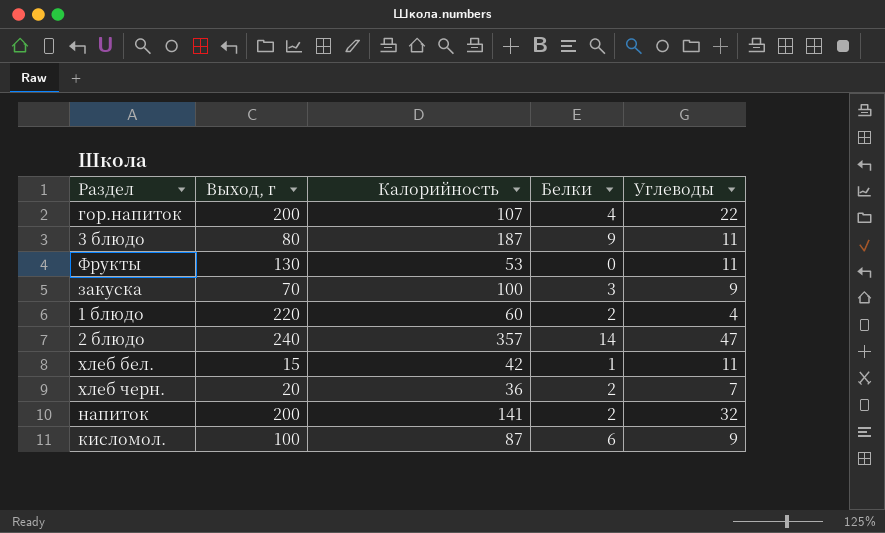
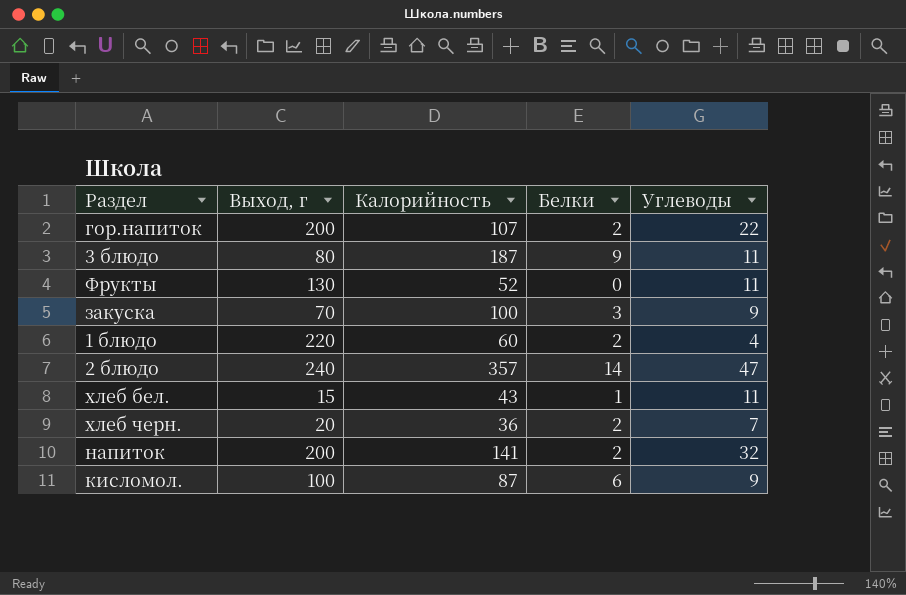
гор.напиток | Белки: 4 -> 2
Фрукты | Калорийность: 53 -> 52
хлеб бел. | Калорийность: 42 -> 43

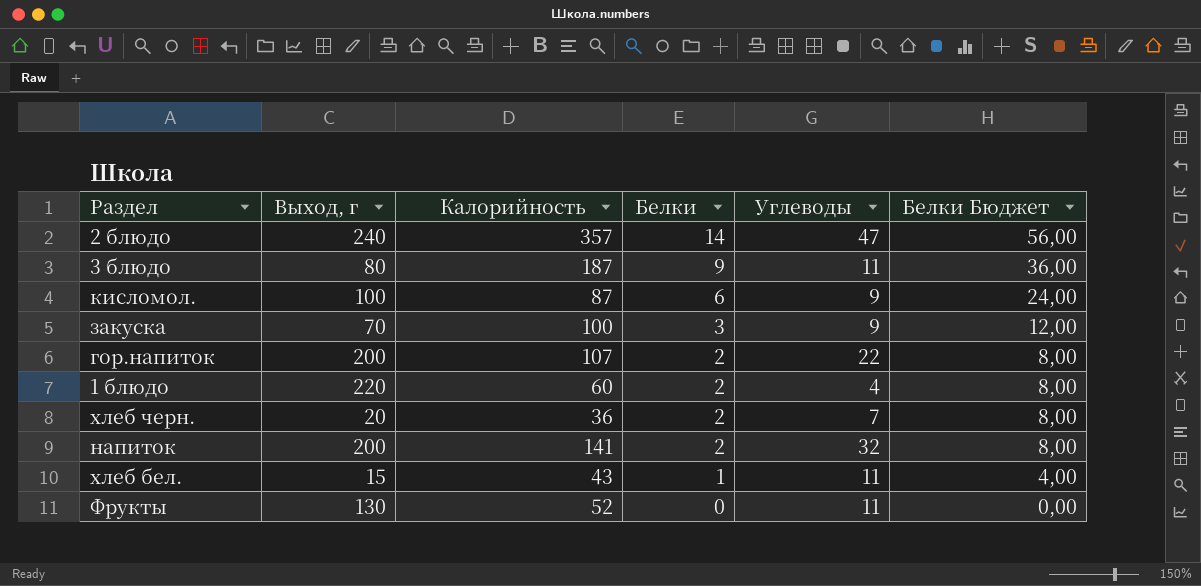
row order: none -> Белки descending
column Белки Бюджет | formula: none -> [Белки] * 4

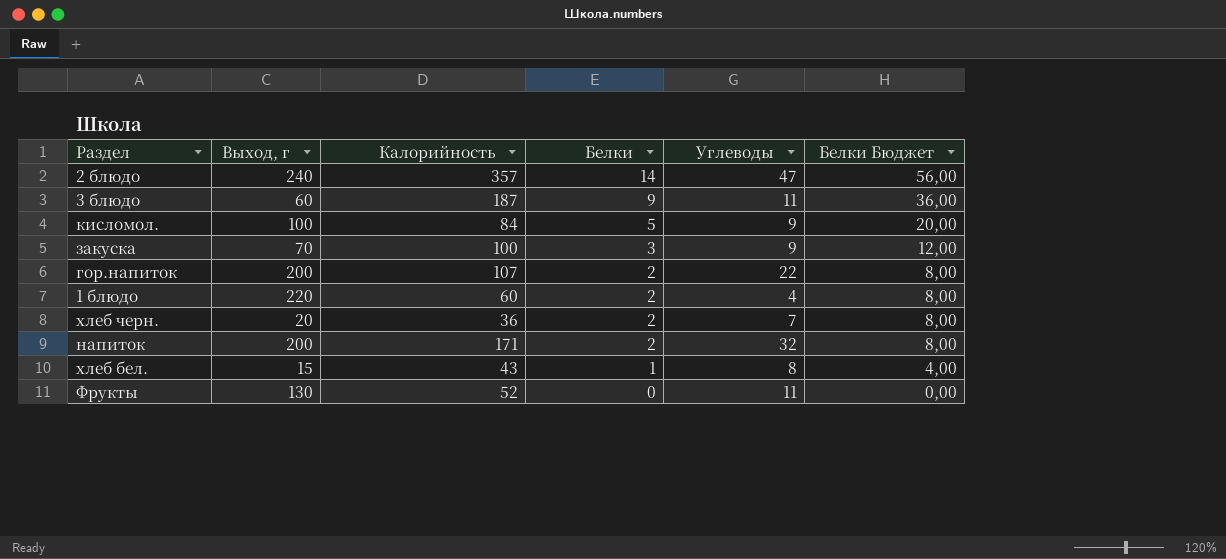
3 блюдо | Выход, г: 80 -> 60
кисломол. | Калорийность: 87 -> 84
кисломол. | Белки: 6 -> 5
кисломол. | Белки Бюджет: 24,00 -> 20,00
напиток | Калорийность: 141 -> 171
хлеб бел. | Углеводы: 11 -> 8

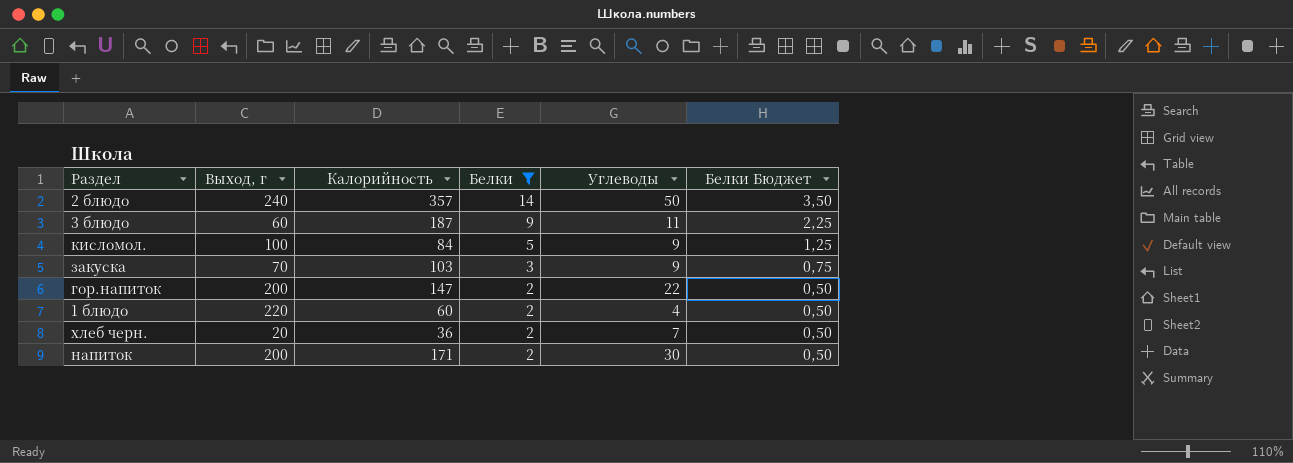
filter: none -> Белки >= 2
column Белки Бюджет | formula: [Белки] * 4 -> [Белки] * 0,25
2 блюдо | Углеводы: 47 -> 50
закуска | Калорийность: 100 -> 103
гор.напиток | Калорийность: 107 -> 147
напиток | Углеводы: 32 -> 30

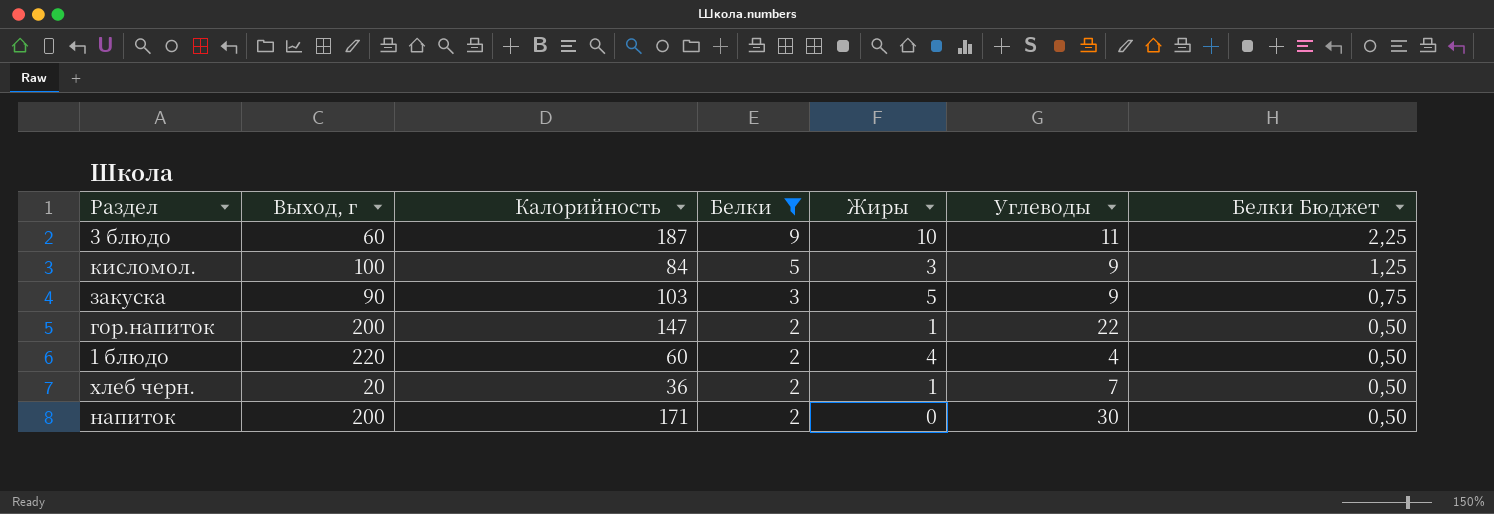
column Жиры | position: none -> 5
row 2 блюдо: 240 | 357 | 14 | 50 | 3,50 -> none
закуска | Выход, г: 70 -> 90

